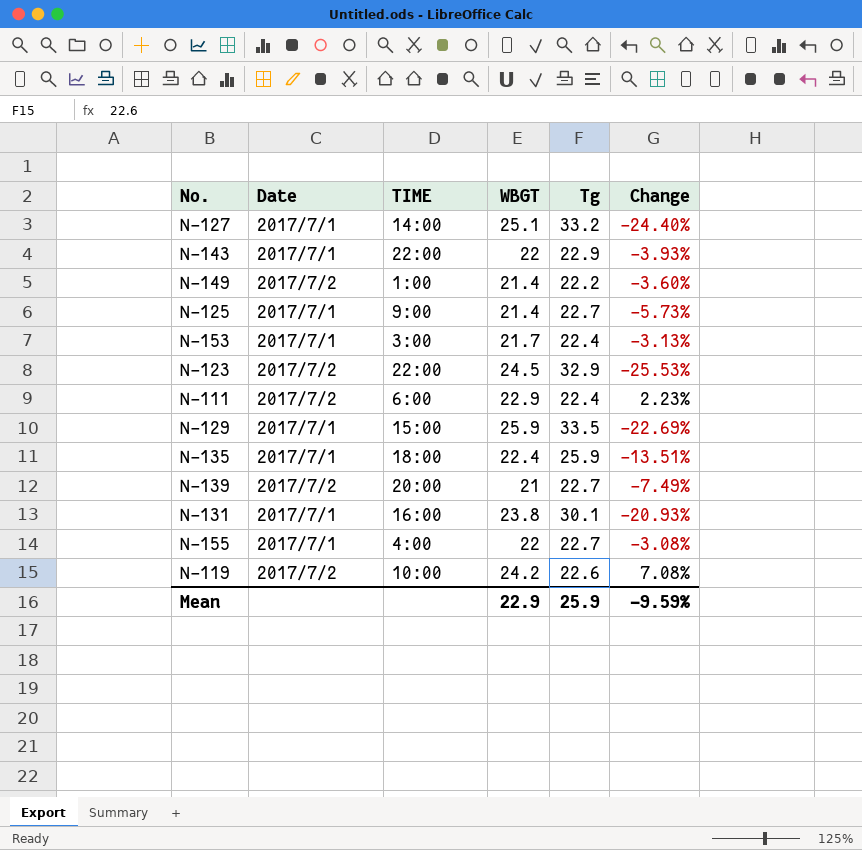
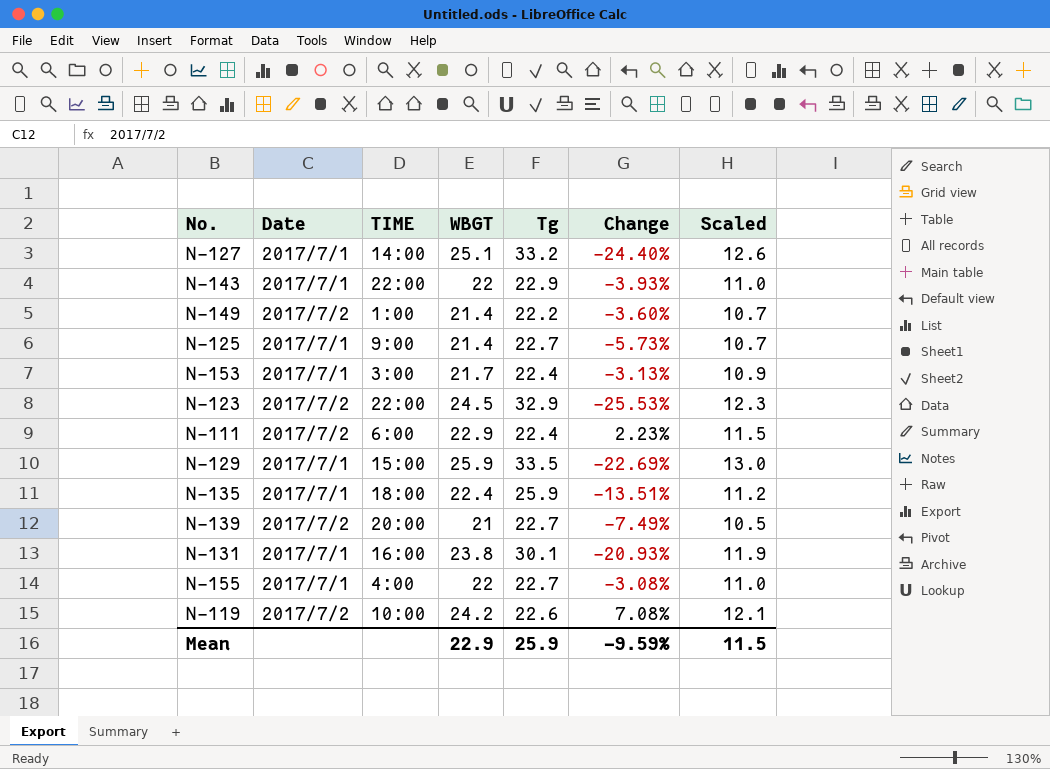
column Scaled | formula: none -> [WBGT] * 0.5

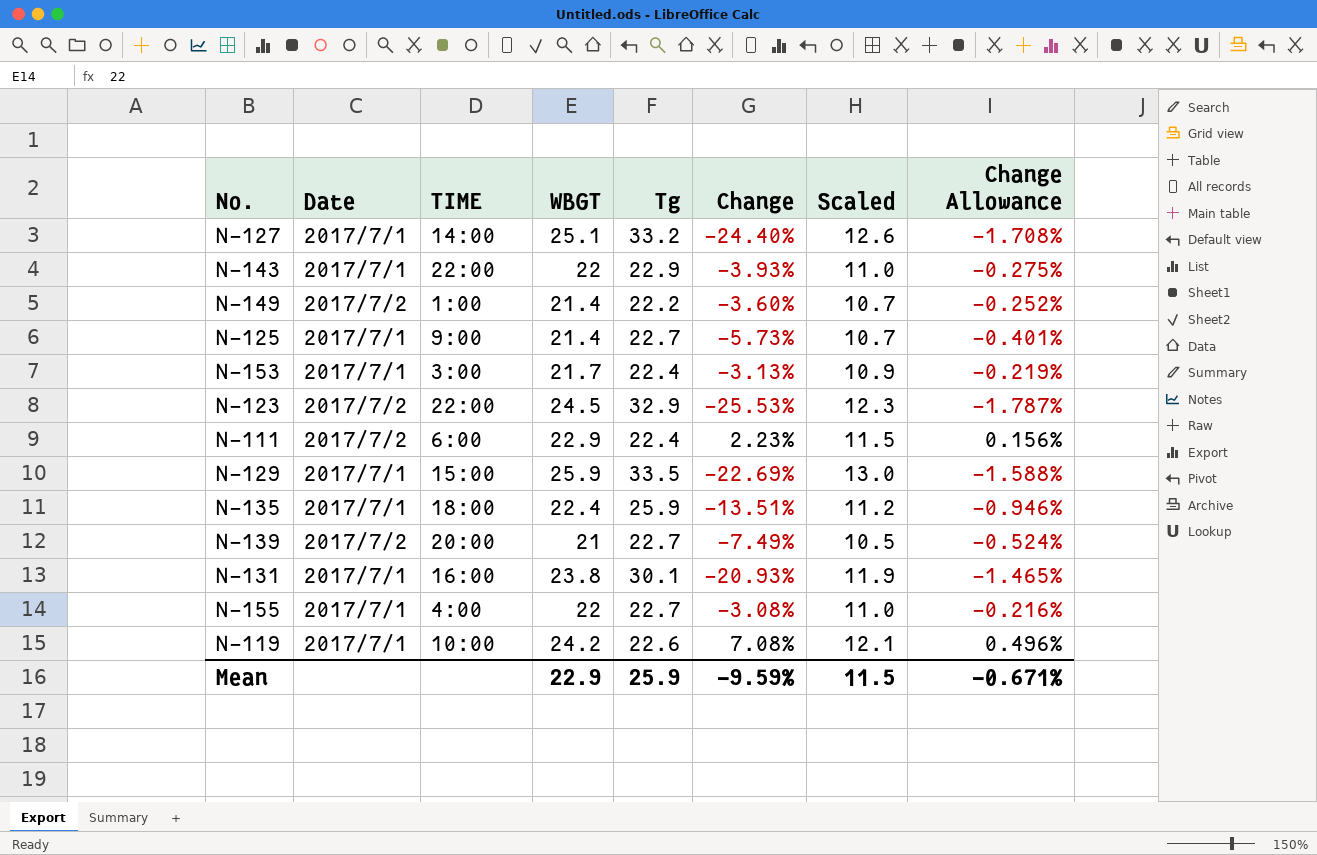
column Change Allowance | formula: none -> [Change] * 0.07
N-119 | Date: 2017/7/2 -> 2017/7/1

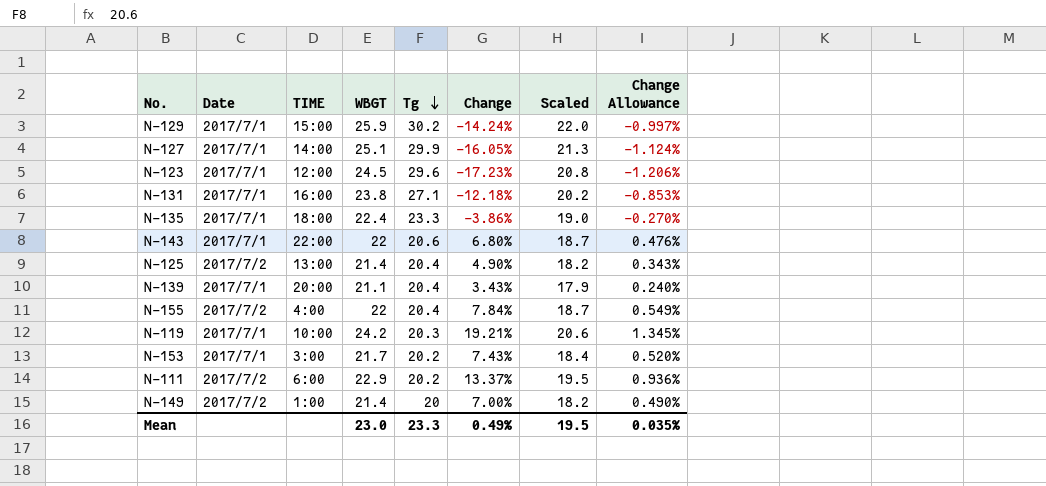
row order: none -> Tg descending
column Scaled | formula: [WBGT] * 0.5 -> [WBGT] * 0.85
N-129 | Tg: 33.5 -> 30.2
N-129 | Change: -22.69% -> -14.24%
N-129 | Change Allowance: -1.588% -> -0.997%
N-127 | Tg: 33.2 -> 29.9
N-127 | Change: -24.40% -> -16.05%
N-127 | Change Allowance: -1.708% -> -1.124%
N-123 | Date: 2017/7/2 -> 2017/7/1
N-123 | TIME: 22:00 -> 12:00
N-123 | Tg: 32.9 -> 29.6
N-123 | Change: -25.53% -> -17.23%
N-123 | Change Allowance: -1.787% -> -1.206%
N-131 | Tg: 30.1 -> 27.1
N-131 | Change: -20.93% -> -12.18%
N-131 | Change Allowance: -1.465% -> -0.853%
N-135 | Tg: 25.9 -> 23.3
N-135 | Change: -13.51% -> -3.86%
N-135 | Change Allowance: -0.946% -> -0.270%
N-143 | Tg: 22.9 -> 20.6
N-143 | Change: -3.93% -> 6.80%
N-143 | Change Allowance: -0.275% -> 0.476%
N-125 | Date: 2017/7/1 -> 2017/7/2
N-125 | TIME: 9:00 -> 13:00
N-125 | Tg: 22.7 -> 20.4
N-125 | Change: -5.73% -> 4.90%
N-125 | Change Allowance: -0.401% -> 0.343%
N-139 | Date: 2017/7/2 -> 2017/7/1
N-139 | WBGT: 21 -> 21.1
N-139 | Tg: 22.7 -> 20.4
N-139 | Change: -7.49% -> 3.43%
N-139 | Change Allowance: -0.524% -> 0.240%
N-155 | Date: 2017/7/1 -> 2017/7/2
N-155 | Tg: 22.7 -> 20.4
N-155 | Change: -3.08% -> 7.84%
N-155 | Change Allowance: -0.216% -> 0.549%
N-119 | Tg: 22.6 -> 20.3
N-119 | Change: 7.08% -> 19.21%
N-119 | Change Allowance: 0.496% -> 1.345%
N-153 | Tg: 22.4 -> 20.2
N-153 | Change: -3.13% -> 7.43%
N-153 | Change Allowance: -0.219% -> 0.520%
N-111 | Tg: 22.4 -> 20.2
N-111 | Change: 2.23% -> 13.37%
N-111 | Change Allowance: 0.156% -> 0.936%
N-149 | Tg: 22.2 -> 20
N-149 | Change: -3.60% -> 7.00%
N-149 | Change Allowance: -0.252% -> 0.490%
Mean | WBGT: 22.9 -> 23.0
Mean | Tg: 25.9 -> 23.3
Mean | Change: -9.59% -> 0.49%
Mean | Scaled: 11.5 -> 19.5
Mean | Change Allowance: -0.671% -> 0.035%

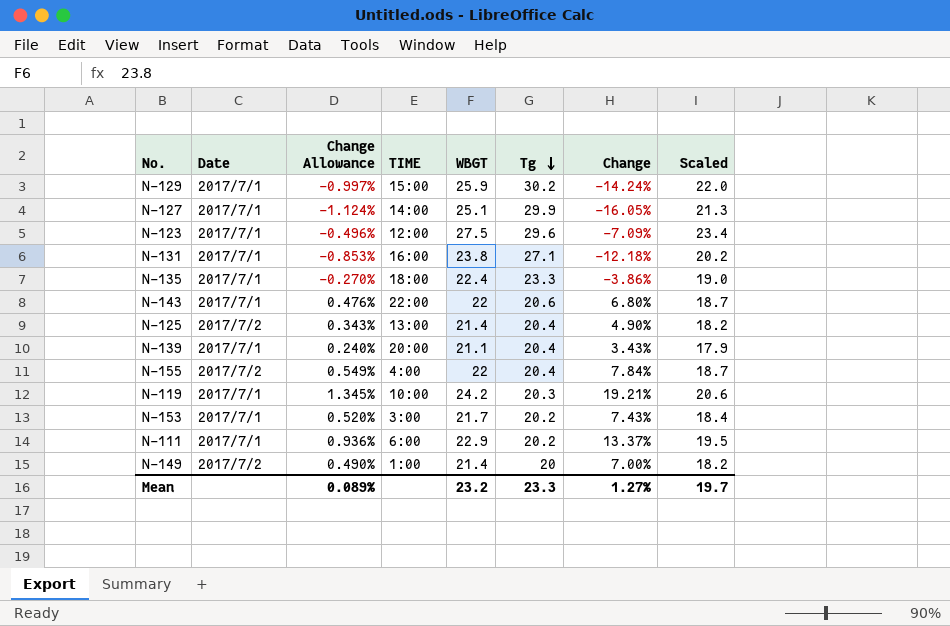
column Change Allowance | position: 8 -> 3
N-123 | Change Allowance: -1.206% -> -0.496%
N-123 | WBGT: 24.5 -> 27.5
N-123 | Change: -17.23% -> -7.09%
N-123 | Scaled: 20.8 -> 23.4
N-111 | Date: 2017/7/2 -> 2017/7/1
Mean | Change Allowance: 0.035% -> 0.089%
Mean | WBGT: 23.0 -> 23.2
Mean | Change: 0.49% -> 1.27%
Mean | Scaled: 19.5 -> 19.7

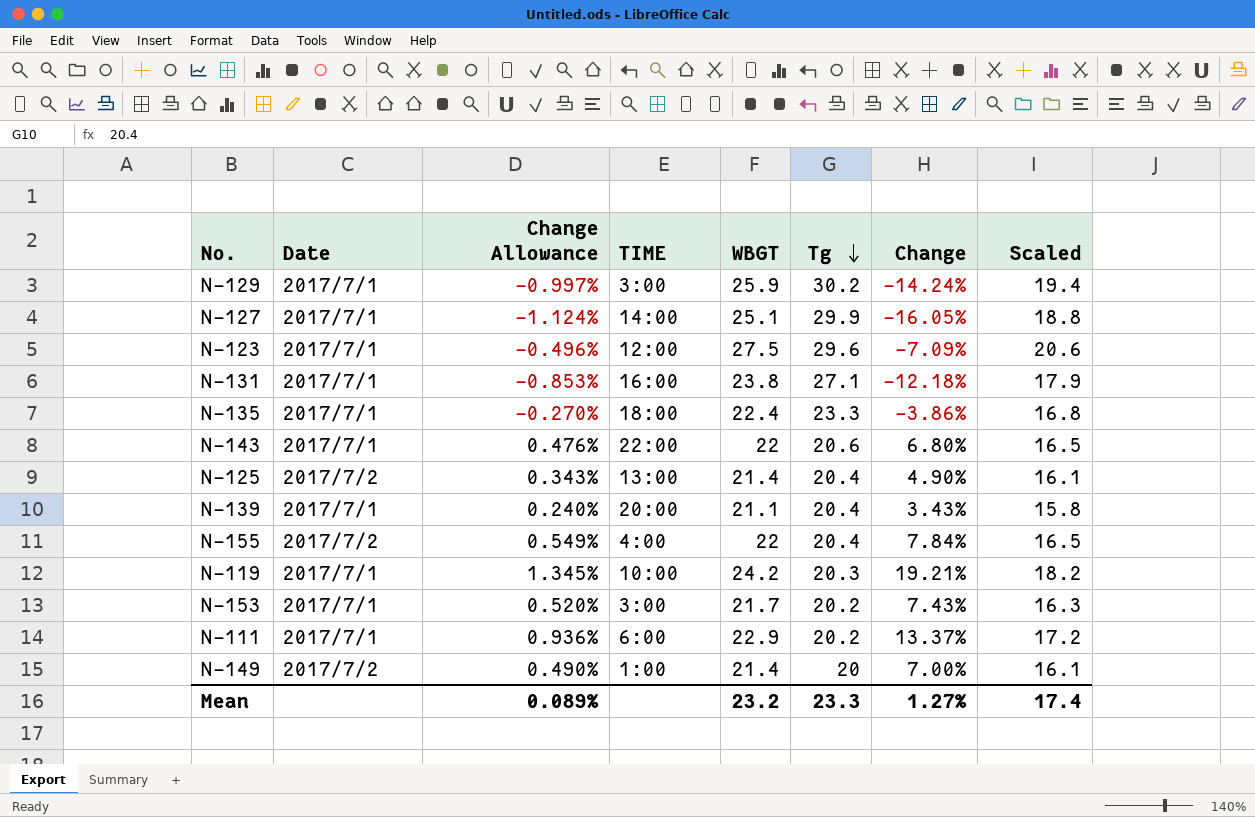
column Scaled | formula: [WBGT] * 0.85 -> [WBGT] * 0.75
N-129 | TIME: 15:00 -> 3:00
Mean | Scaled: 19.7 -> 17.4

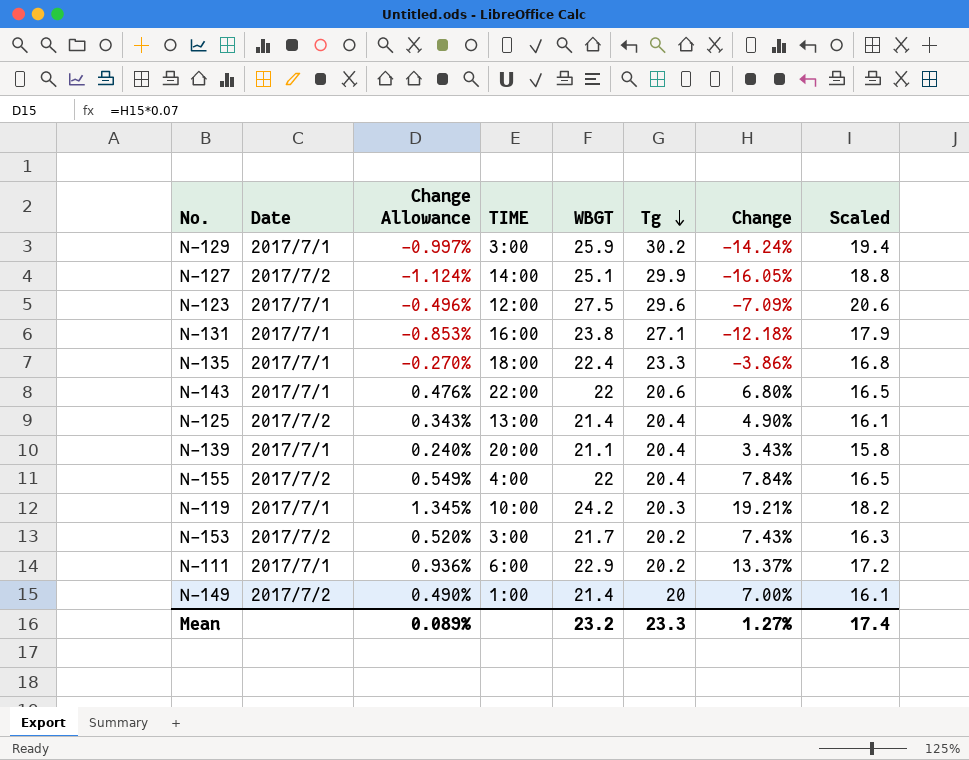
N-127 | Date: 2017/7/1 -> 2017/7/2
N-153 | Date: 2017/7/1 -> 2017/7/2

